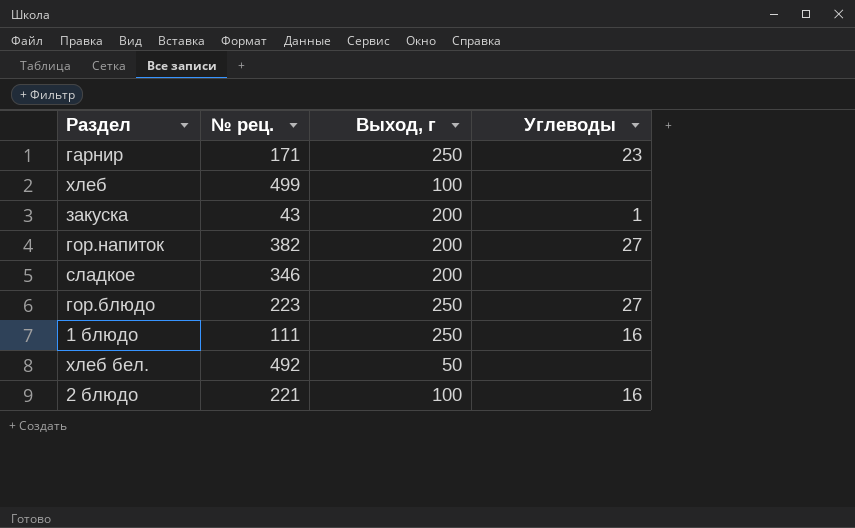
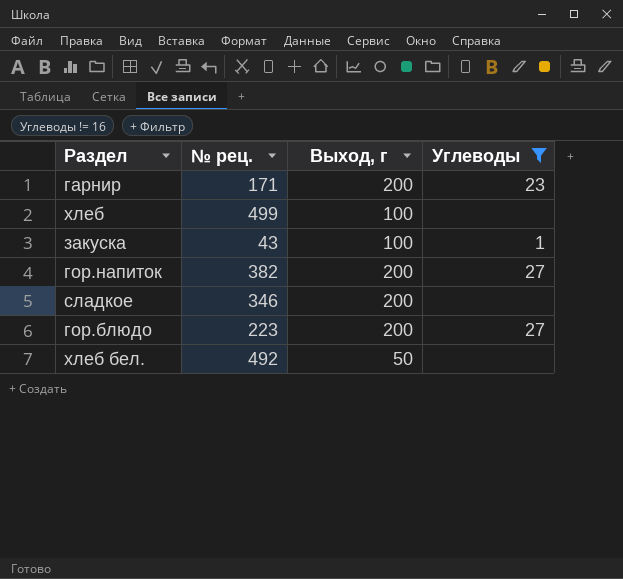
filter: none -> Углеводы != 16
гарнир | Выход, г: 250 -> 200
закуска | Выход, г: 200 -> 100
гор.блюдо | Выход, г: 250 -> 200

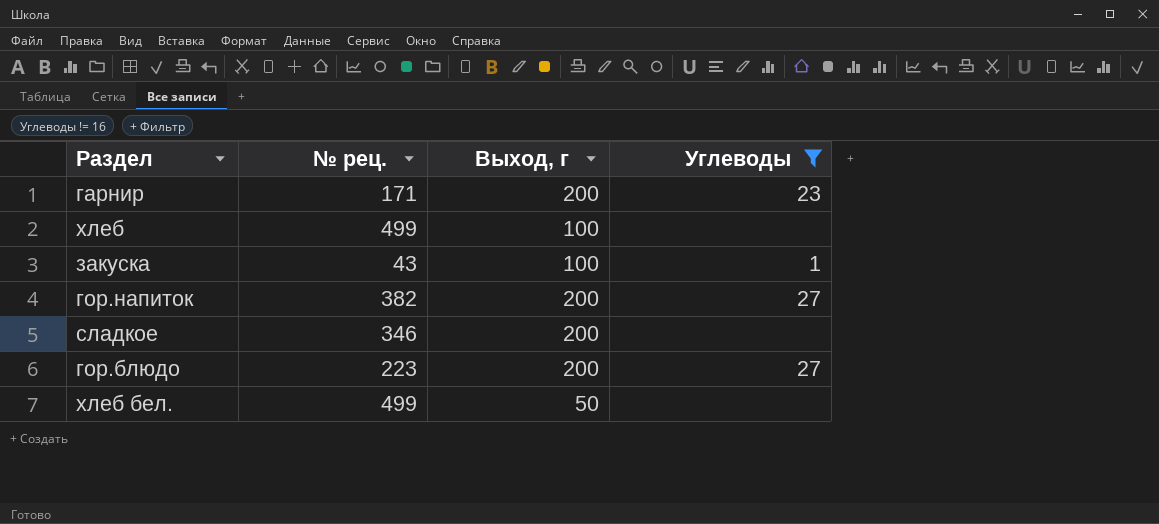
хлеб бел. | № рец.: 492 -> 499

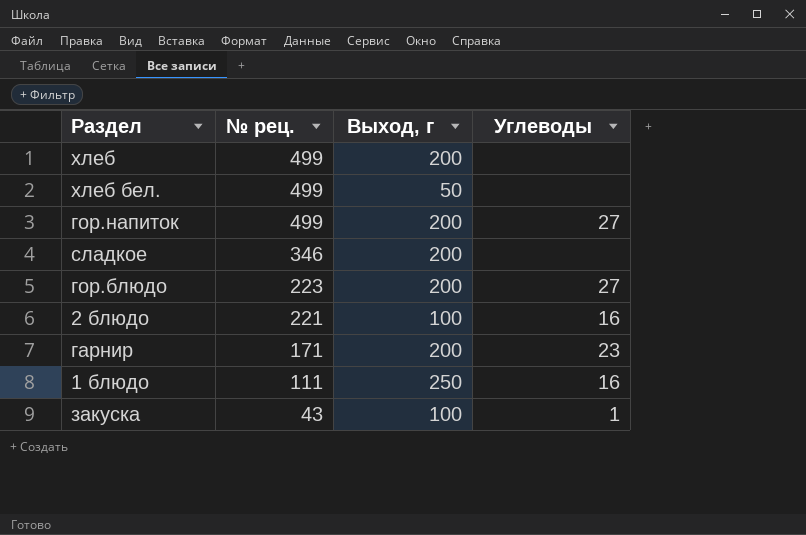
filter: Углеводы != 16 -> none
row order: none -> № рец. descending
хлеб | Выход, г: 100 -> 200
гор.напиток | № рец.: 382 -> 499

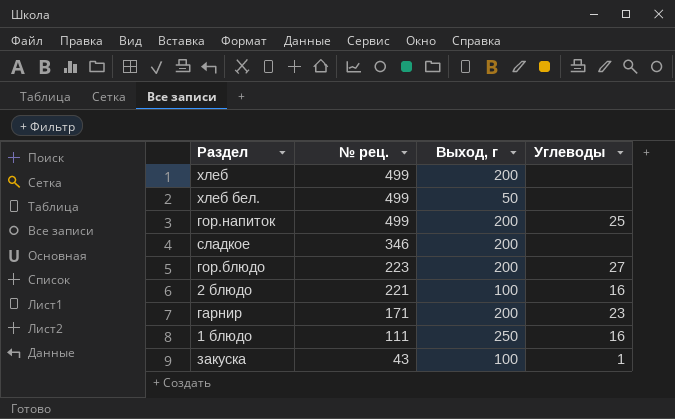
гор.напиток | Углеводы: 27 -> 25

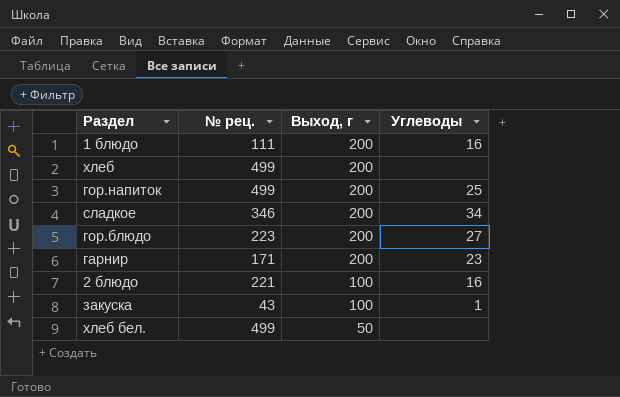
row order: № рец. descending -> Выход, г descending
1 блюдо | Выход, г: 250 -> 200
сладкое | Углеводы: none -> 34

